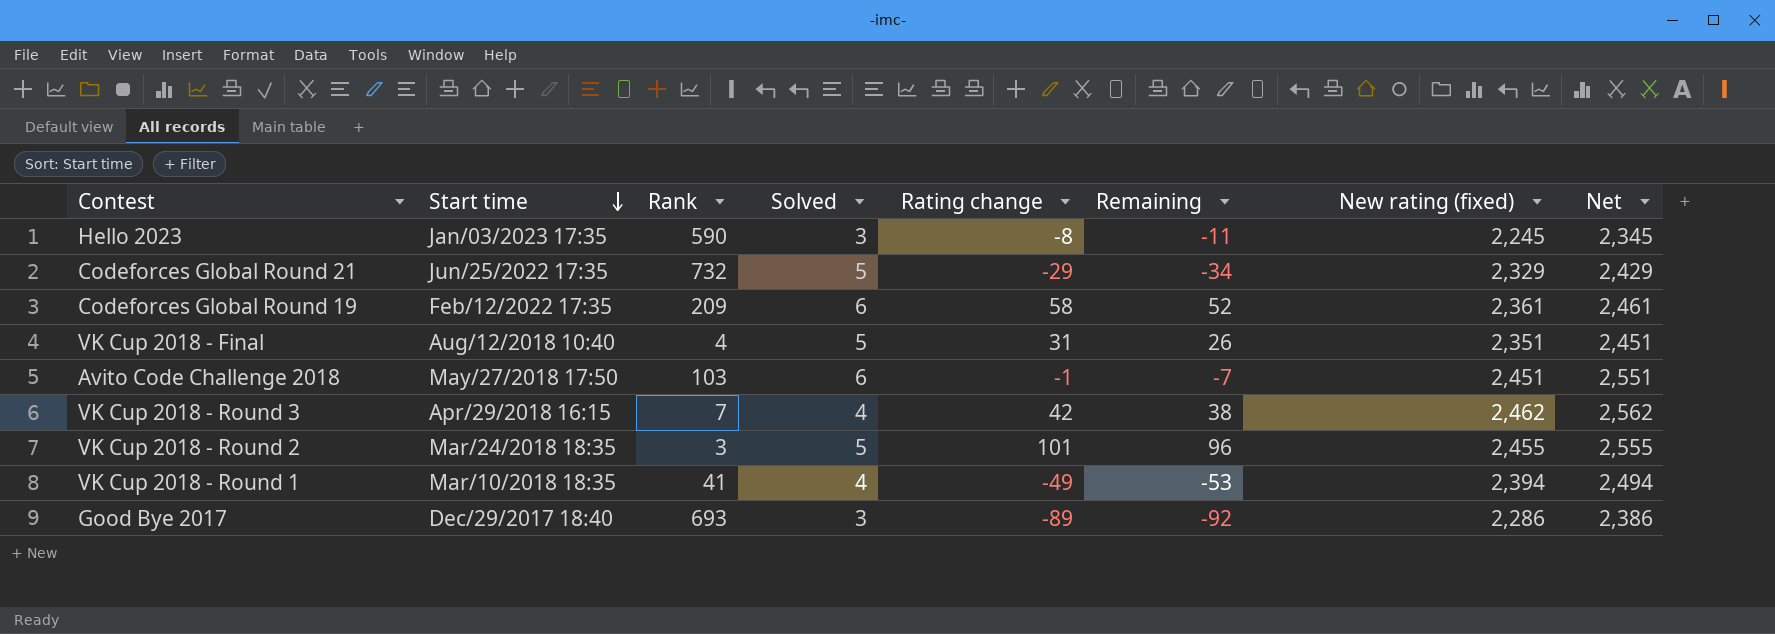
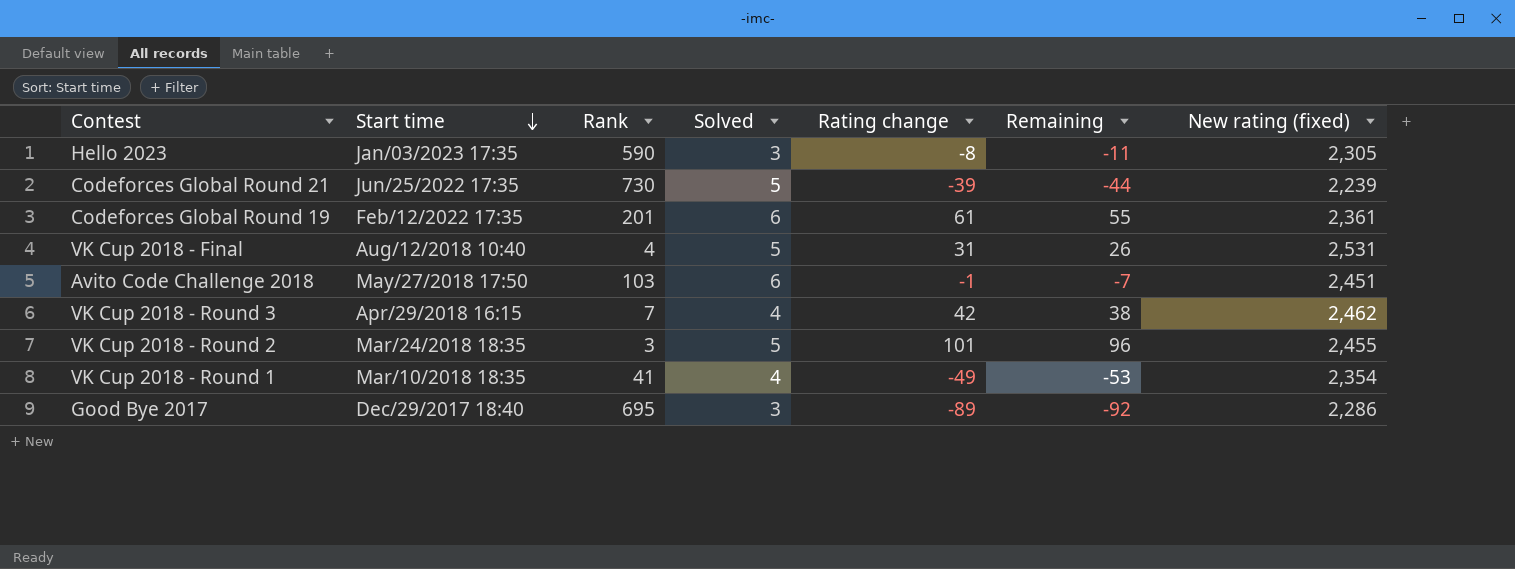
column Net | formula: [New rating (fixed)] + 100 -> none
Hello 2023 | New rating (fixed): 2,245 -> 2,305
Codeforces Global Round 21 | Rank: 732 -> 730
Codeforces Global Round 21 | Rating change: -29 -> -39
Codeforces Global Round 21 | Remaining: -34 -> -44
Codeforces Global Round 21 | New rating (fixed): 2,329 -> 2,239
Codeforces Global Round 19 | Rank: 209 -> 201
Codeforces Global Round 19 | Rating change: 58 -> 61
Codeforces Global Round 19 | Remaining: 52 -> 55
VK Cup 2018 - Final | New rating (fixed): 2,351 -> 2,531
VK Cup 2018 - Round 1 | New rating (fixed): 2,394 -> 2,354
Good Bye 2017 | Rank: 693 -> 695

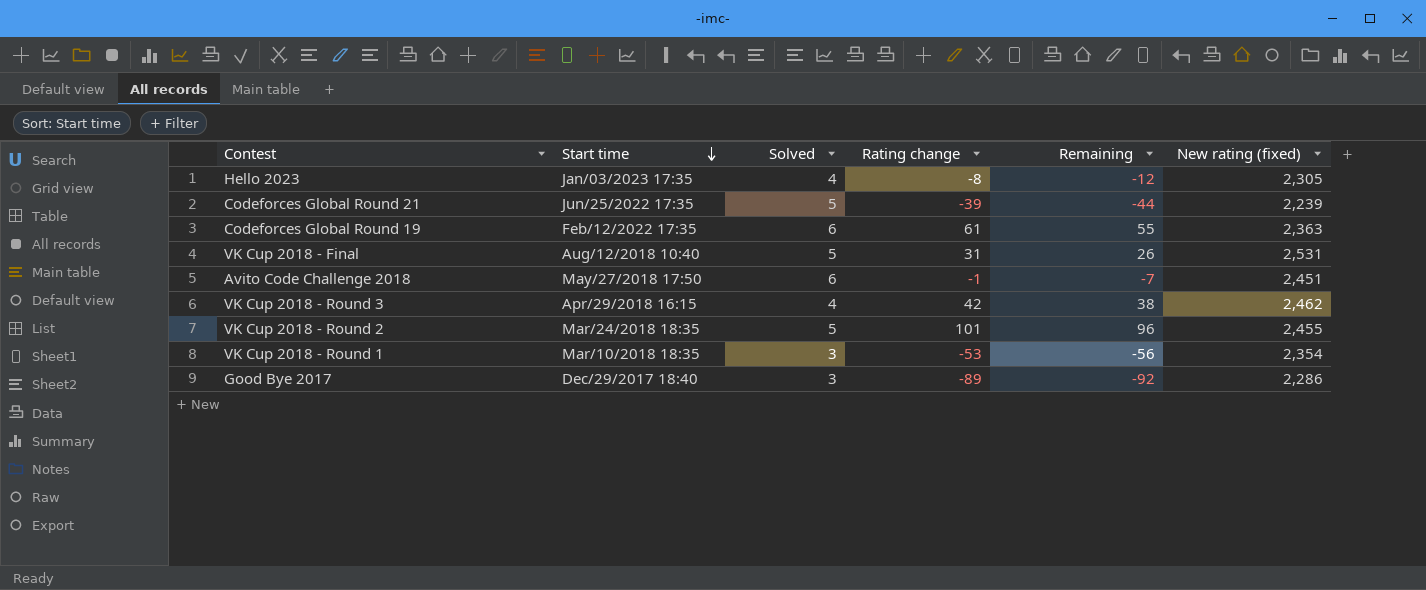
column Rank | position: 3 -> none
Hello 2023 | Solved: 3 -> 4
Hello 2023 | Remaining: -11 -> -12
Codeforces Global Round 19 | New rating (fixed): 2,361 -> 2,363
VK Cup 2018 - Round 1 | Solved: 4 -> 3
VK Cup 2018 - Round 1 | Rating change: -49 -> -53
VK Cup 2018 - Round 1 | Remaining: -53 -> -56

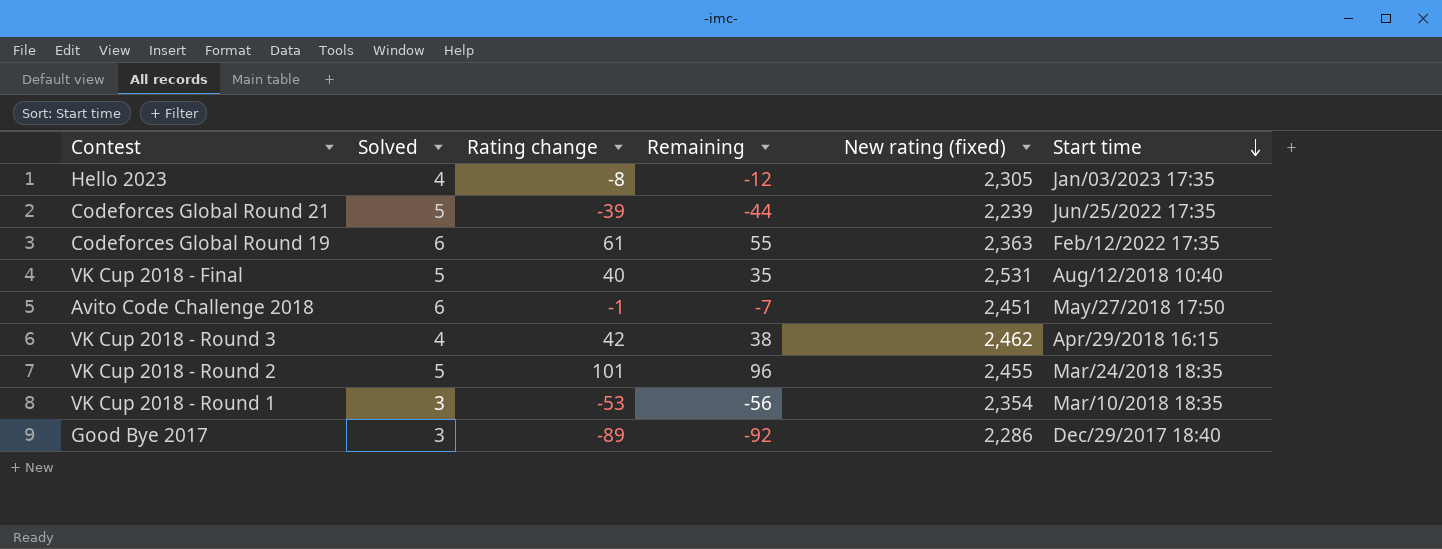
column Start time | position: 2 -> 6
VK Cup 2018 - Final | Rating change: 31 -> 40
VK Cup 2018 - Final | Remaining: 26 -> 35

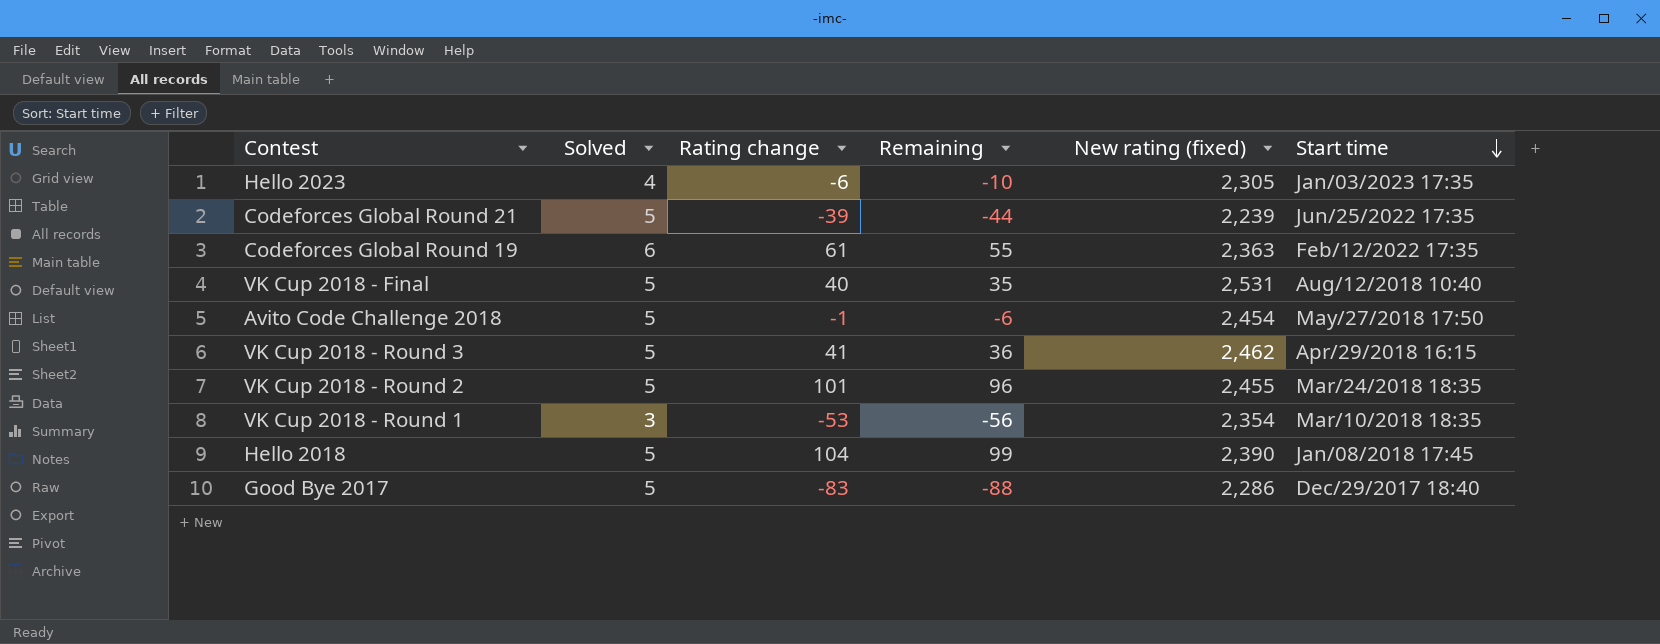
Hello 2023 | Rating change: -8 -> -6
Hello 2023 | Remaining: -12 -> -10
Avito Code Challenge 2018 | Solved: 6 -> 5
Avito Code Challenge 2018 | Remaining: -7 -> -6
Avito Code Challenge 2018 | New rating (fixed): 2,451 -> 2,454
VK Cup 2018 - Round 3 | Solved: 4 -> 5
VK Cup 2018 - Round 3 | Rating change: 42 -> 41
VK Cup 2018 - Round 3 | Remaining: 38 -> 36
row Hello 2018: none -> 5 | 104 | 99 | 2,390 | Jan/08/2018 17:45
Good Bye 2017 | Solved: 3 -> 5
Good Bye 2017 | Rating change: -89 -> -83
Good Bye 2017 | Remaining: -92 -> -88

